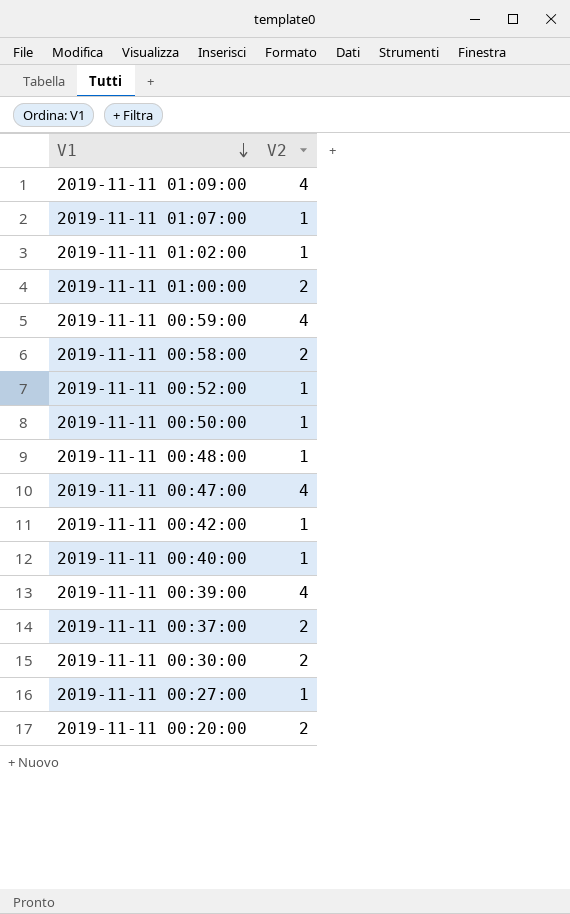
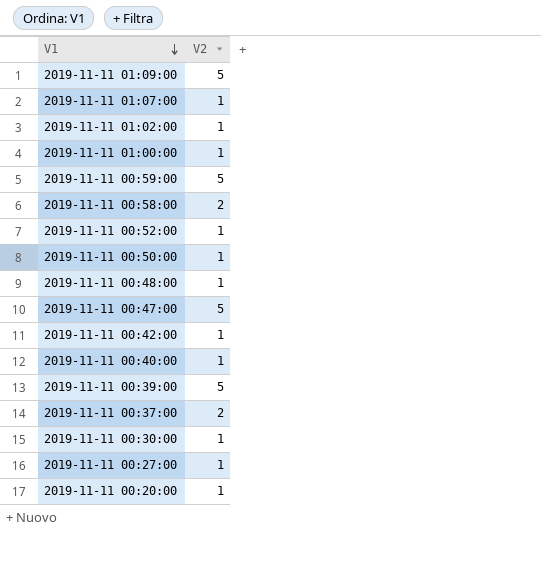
2019-11-11 01:09:00 | V2: 4 -> 5
2019-11-11 01:00:00 | V2: 2 -> 1
2019-11-11 00:59:00 | V2: 4 -> 5
2019-11-11 00:47:00 | V2: 4 -> 5
2019-11-11 00:39:00 | V2: 4 -> 5
2019-11-11 00:30:00 | V2: 2 -> 1
2019-11-11 00:20:00 | V2: 2 -> 1

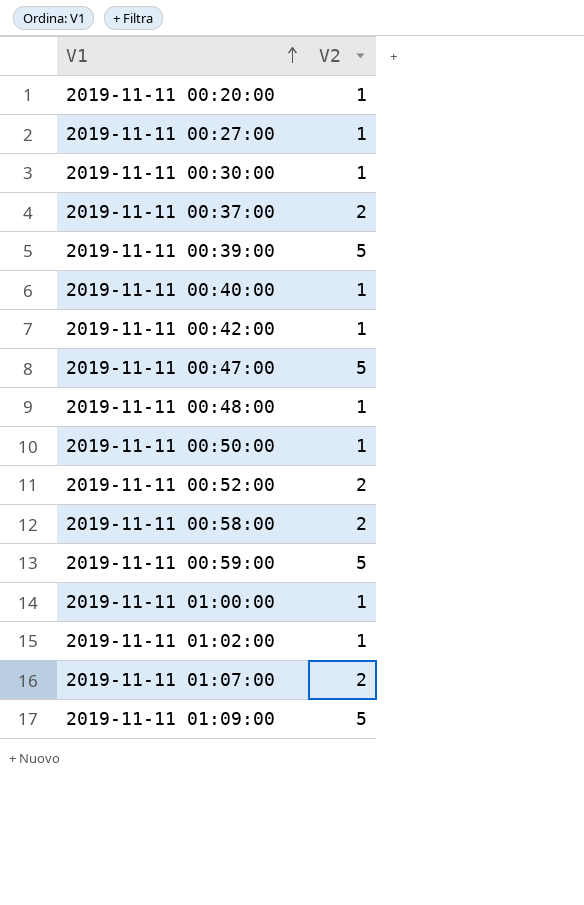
row order: V1 descending -> V1 ascending
2019-11-11 00:52:00 | V2: 1 -> 2
2019-11-11 01:07:00 | V2: 1 -> 2

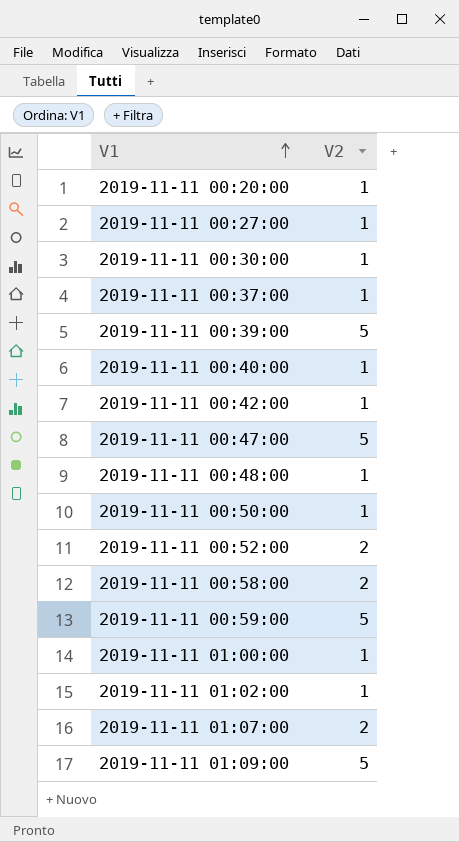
2019-11-11 00:37:00 | V2: 2 -> 1

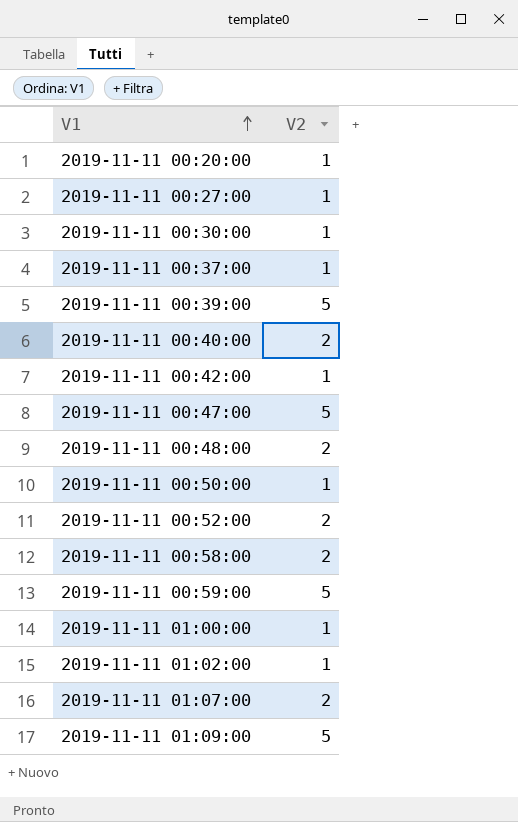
2019-11-11 00:40:00 | V2: 1 -> 2
2019-11-11 00:48:00 | V2: 1 -> 2

